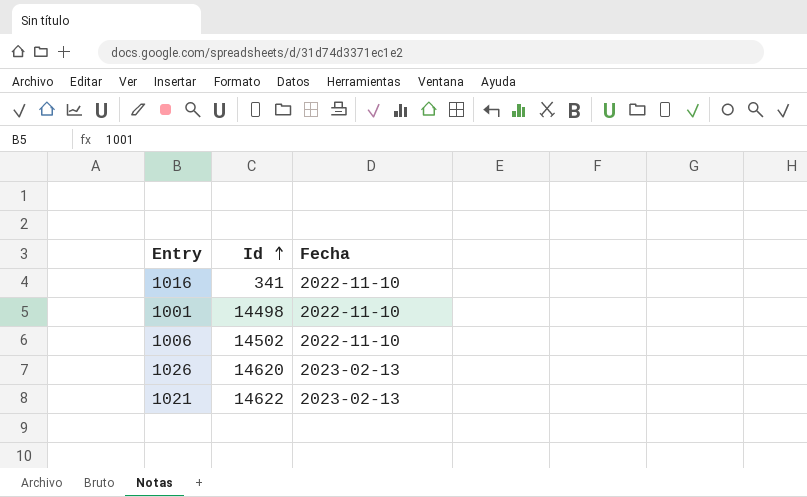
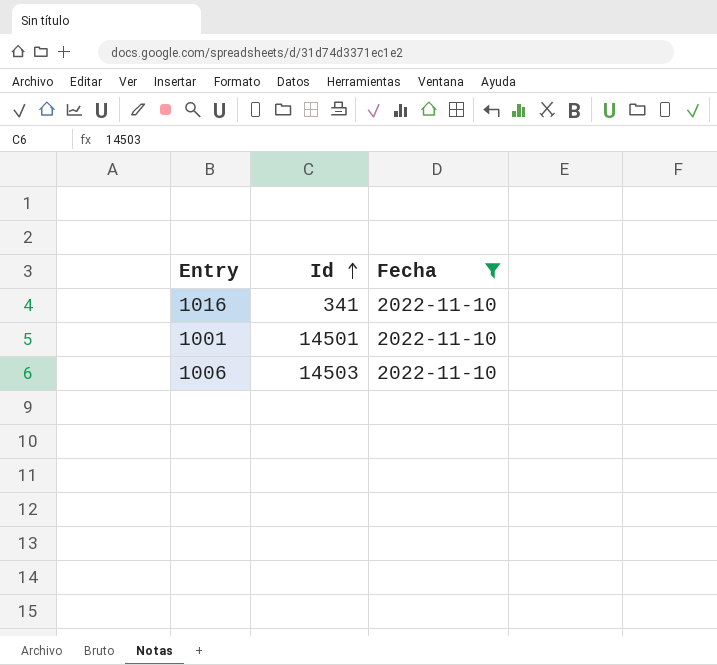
filter: none -> Fecha = 2022-11-10
1001 | Id: 14498 -> 14501
1006 | Id: 14502 -> 14503

